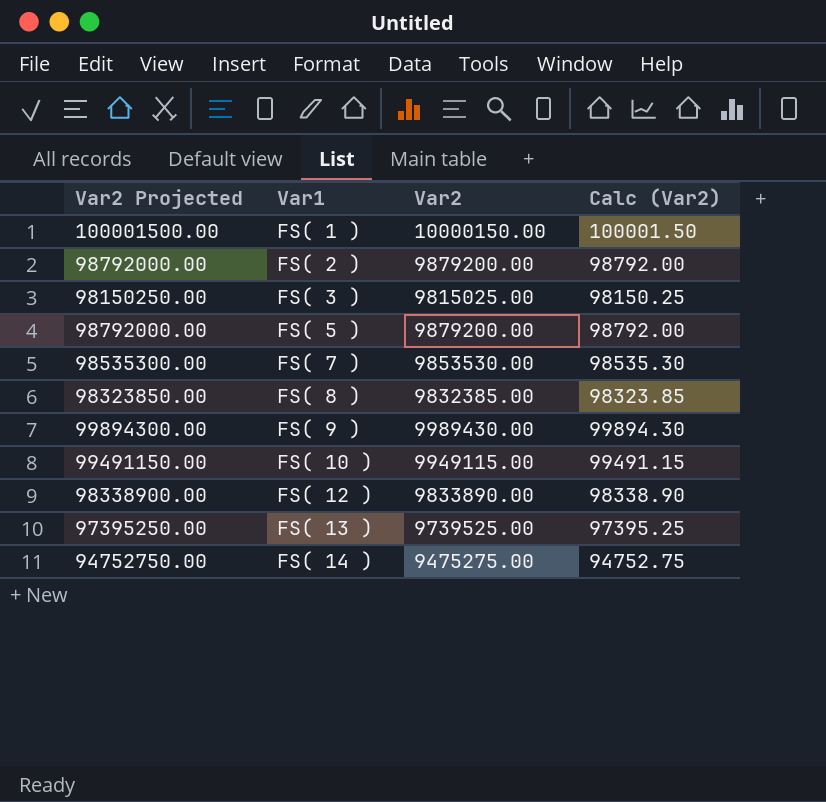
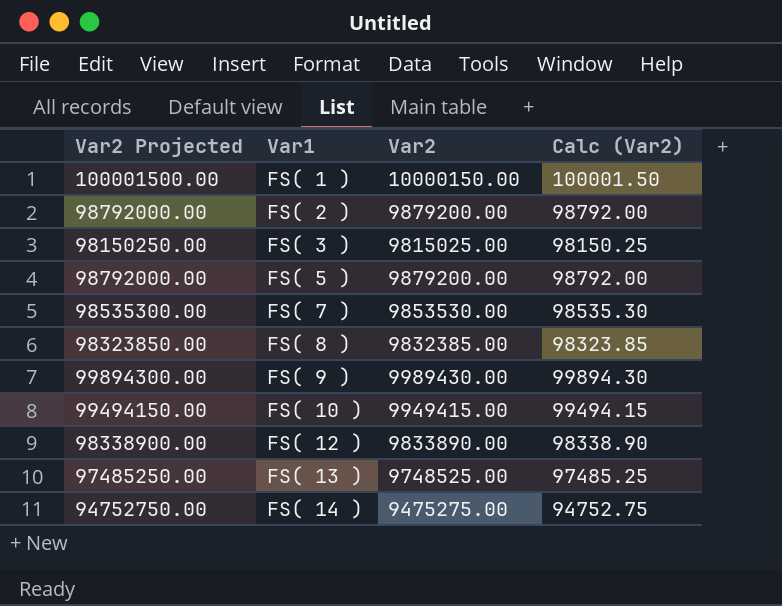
FS( 10 ) | Var2 Projected: 99491150.00 -> 99494150.00
FS( 10 ) | Var2: 9949115.00 -> 9949415.00
FS( 10 ) | Calc (Var2): 99491.15 -> 99494.15
FS( 13 ) | Var2 Projected: 97395250.00 -> 97485250.00
FS( 13 ) | Var2: 9739525.00 -> 9748525.00
FS( 13 ) | Calc (Var2): 97395.25 -> 97485.25

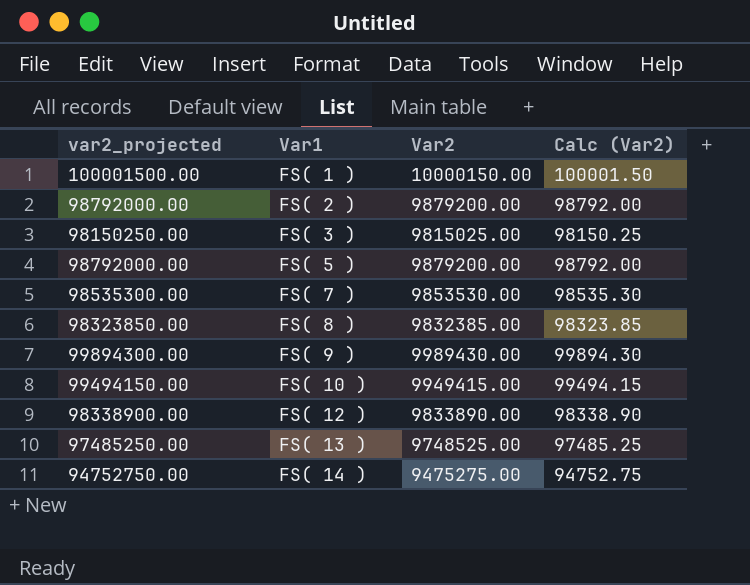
column name: Var2 Projected -> var2_projected

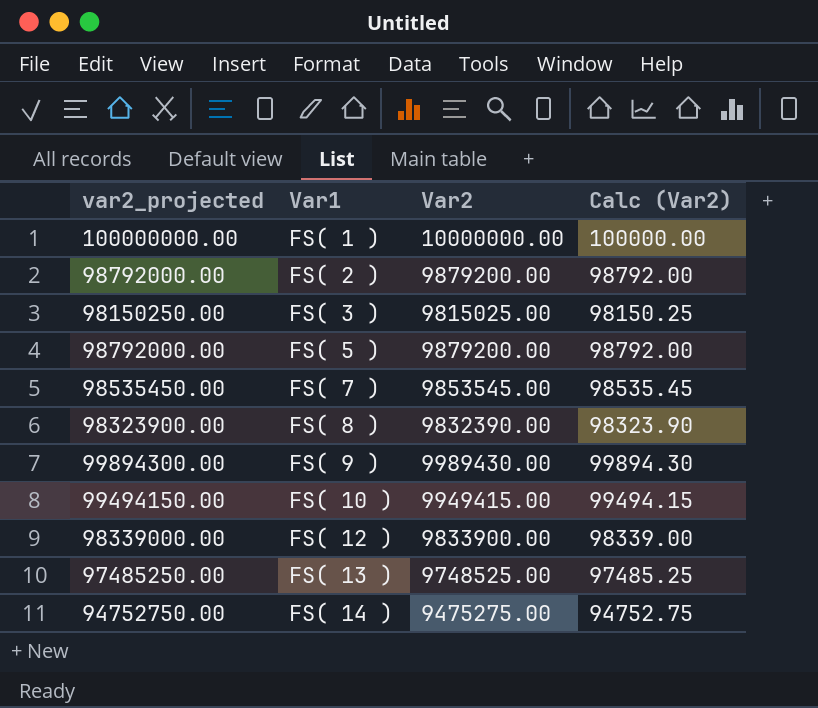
FS( 1 ) | var2_projected: 100001500.00 -> 100000000.00
FS( 1 ) | Var2: 10000150.00 -> 10000000.00
FS( 1 ) | Calc (Var2): 100001.50 -> 100000.00
FS( 7 ) | var2_projected: 98535300.00 -> 98535450.00
FS( 7 ) | Var2: 9853530.00 -> 9853545.00
FS( 7 ) | Calc (Var2): 98535.30 -> 98535.45
FS( 8 ) | var2_projected: 98323850.00 -> 98323900.00
FS( 8 ) | Var2: 9832385.00 -> 9832390.00
FS( 8 ) | Calc (Var2): 98323.85 -> 98323.90
FS( 12 ) | var2_projected: 98338900.00 -> 98339000.00
FS( 12 ) | Var2: 9833890.00 -> 9833900.00
FS( 12 ) | Calc (Var2): 98338.90 -> 98339.00

